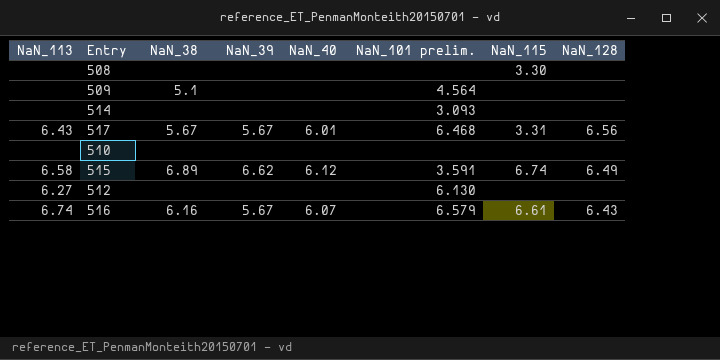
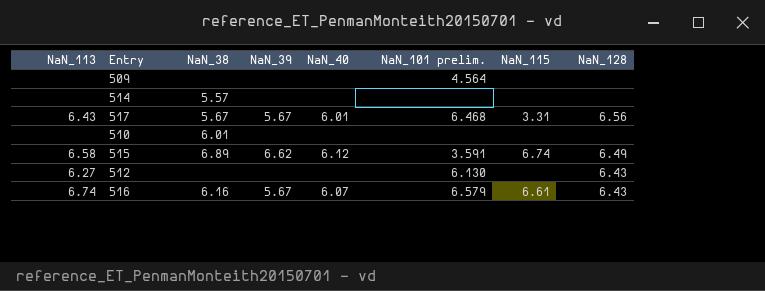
row 508: none | none | none | none | none | 3.30 | none -> none
509 | NaN_38: 5.1 -> none
514 | NaN_38: none -> 5.57
514 | NaN_101 prelim.: 3.093 -> none
510 | NaN_38: none -> 6.01
512 | NaN_128: none -> 6.43

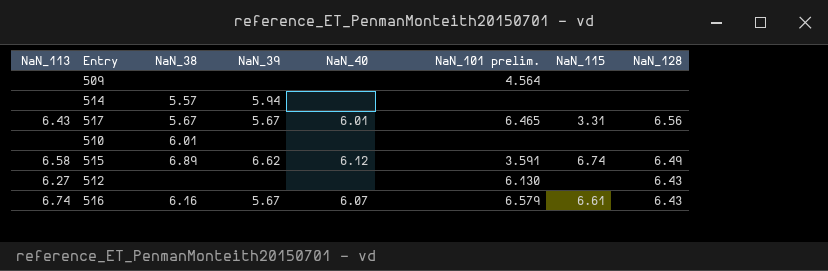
514 | NaN_39: none -> 5.94
517 | NaN_101 prelim.: 6.468 -> 6.465

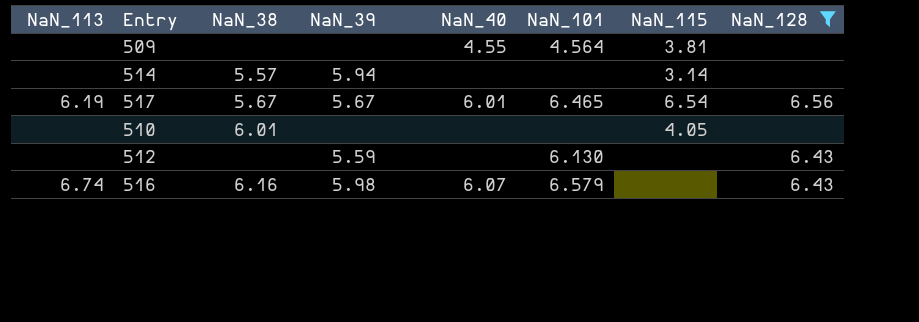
filter: none -> NaN_128 != 6.49
column name: NaN_101 prelim. -> NaN_101
509 | NaN_40: none -> 4.55
509 | NaN_115: none -> 3.81
514 | NaN_115: none -> 3.14
517 | NaN_113: 6.43 -> 6.19
517 | NaN_115: 3.31 -> 6.54
510 | NaN_115: none -> 4.05
512 | NaN_113: 6.27 -> none
512 | NaN_39: none -> 5.59
516 | NaN_39: 5.67 -> 5.98
516 | NaN_115: 6.61 -> none

